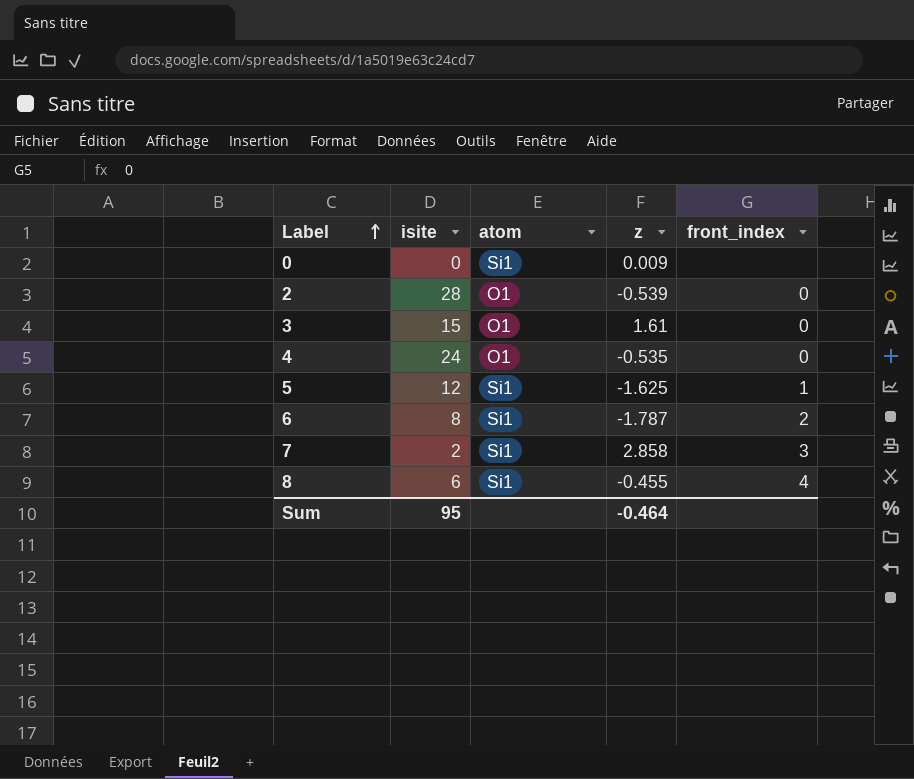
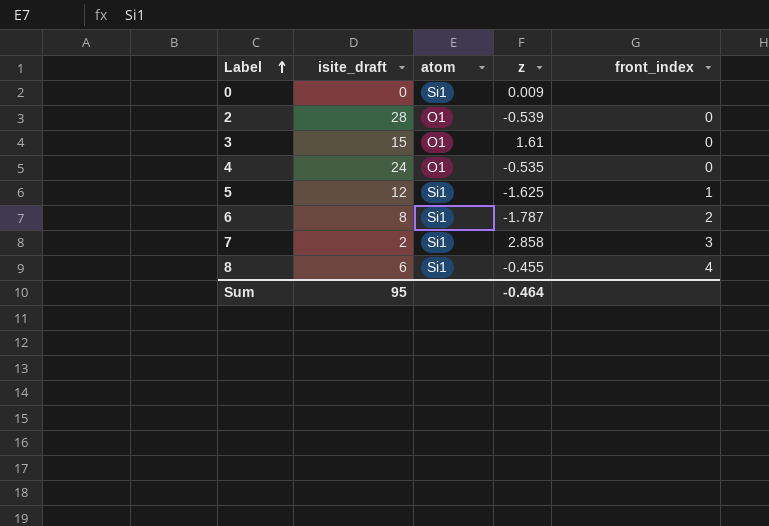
column name: isite -> isite_draft

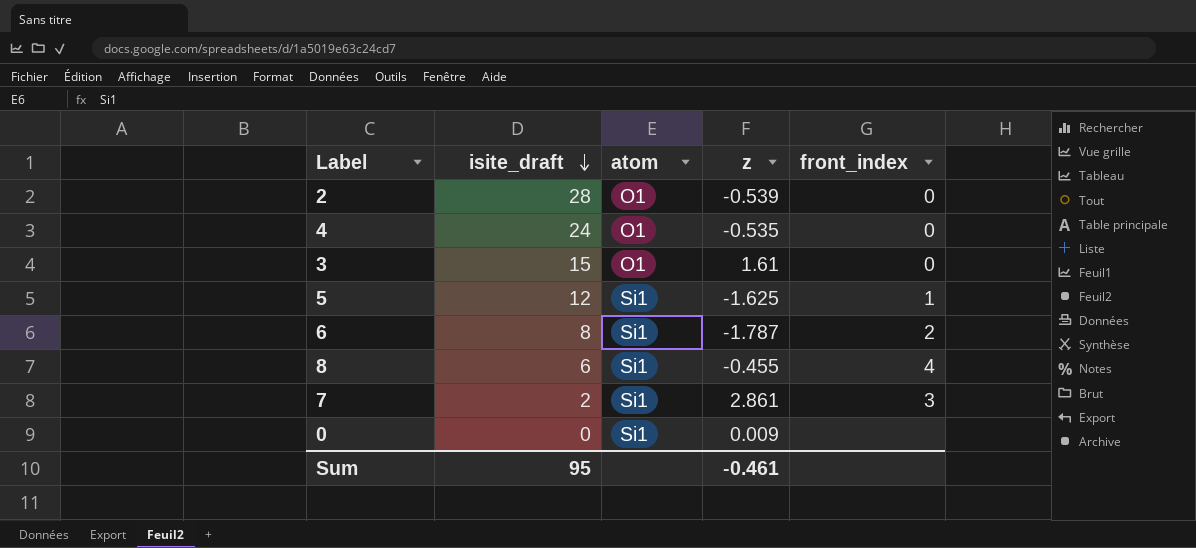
row order: Label ascending -> isite_draft descending
7 | z: 2.858 -> 2.861
Sum | z: -0.464 -> -0.461

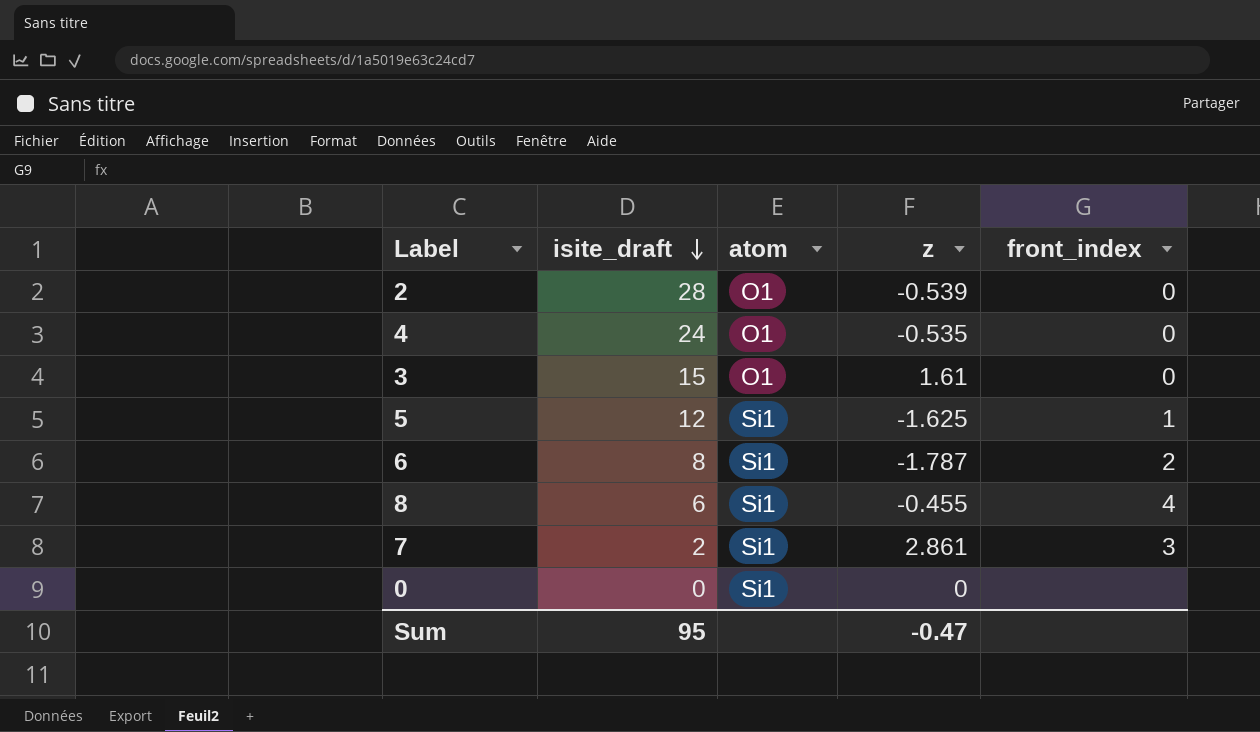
0 | z: 0.009 -> 0
Sum | z: -0.461 -> -0.47

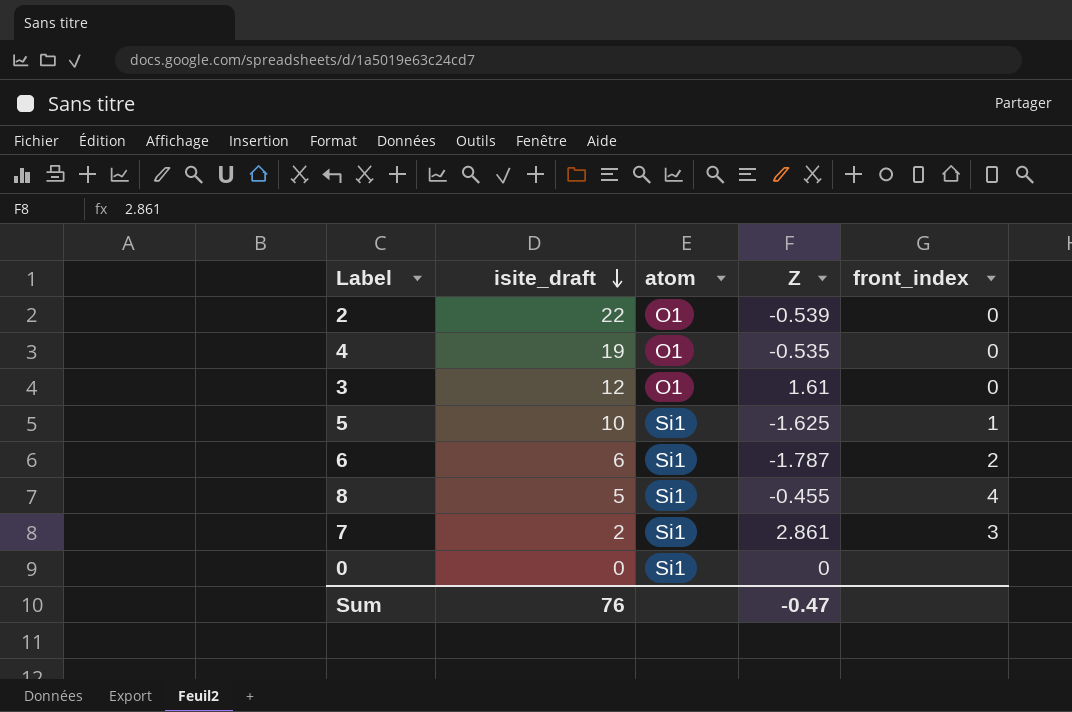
column name: z -> Z
2 | isite_draft: 28 -> 22
4 | isite_draft: 24 -> 19
3 | isite_draft: 15 -> 12
5 | isite_draft: 12 -> 10
6 | isite_draft: 8 -> 6
8 | isite_draft: 6 -> 5
Sum | isite_draft: 95 -> 76

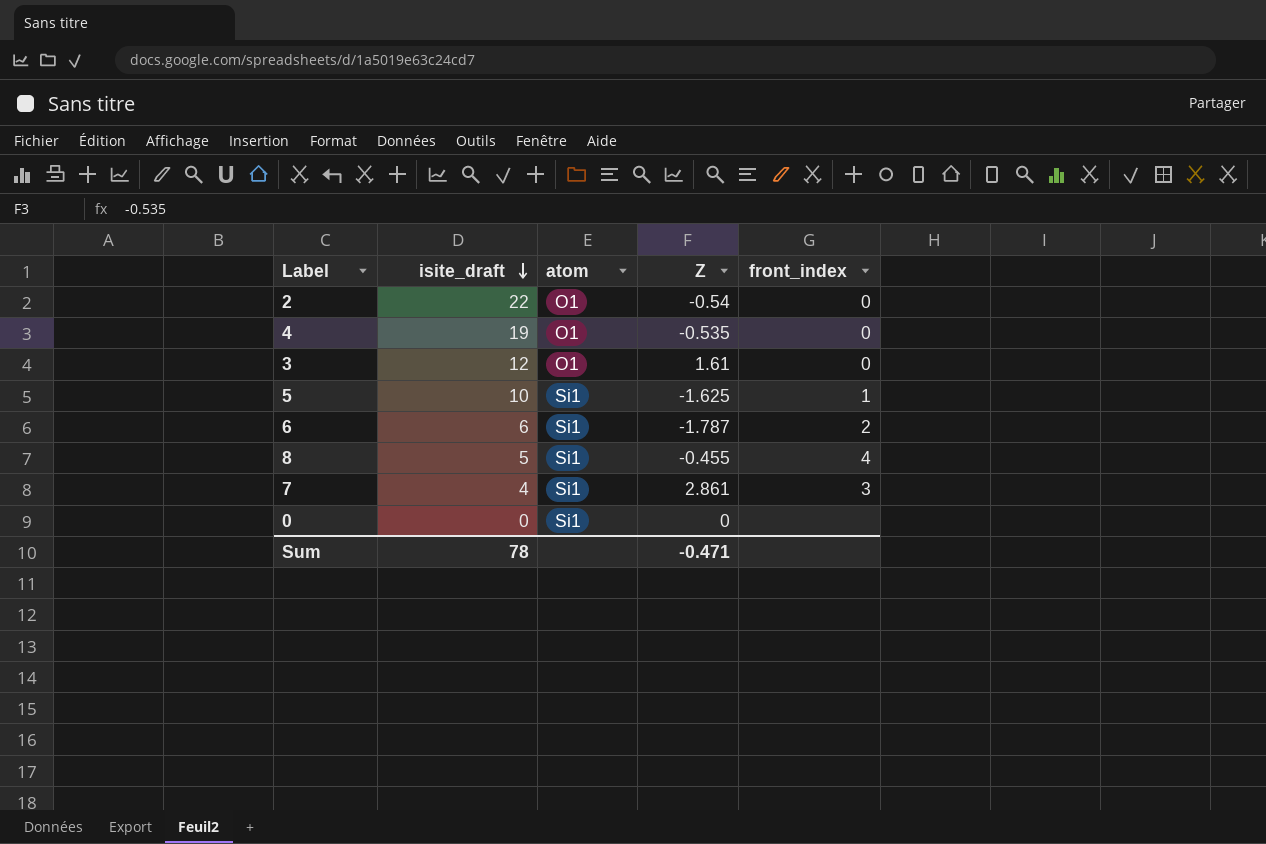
2 | Z: -0.539 -> -0.54
7 | isite_draft: 2 -> 4
Sum | isite_draft: 76 -> 78
Sum | Z: -0.47 -> -0.471

